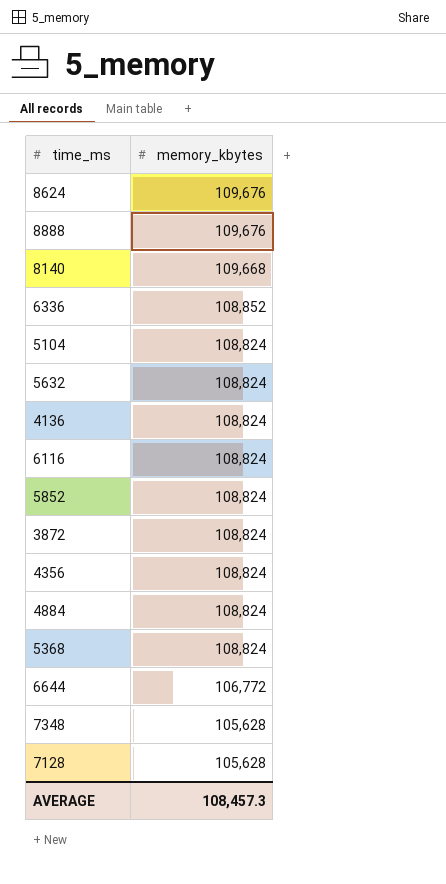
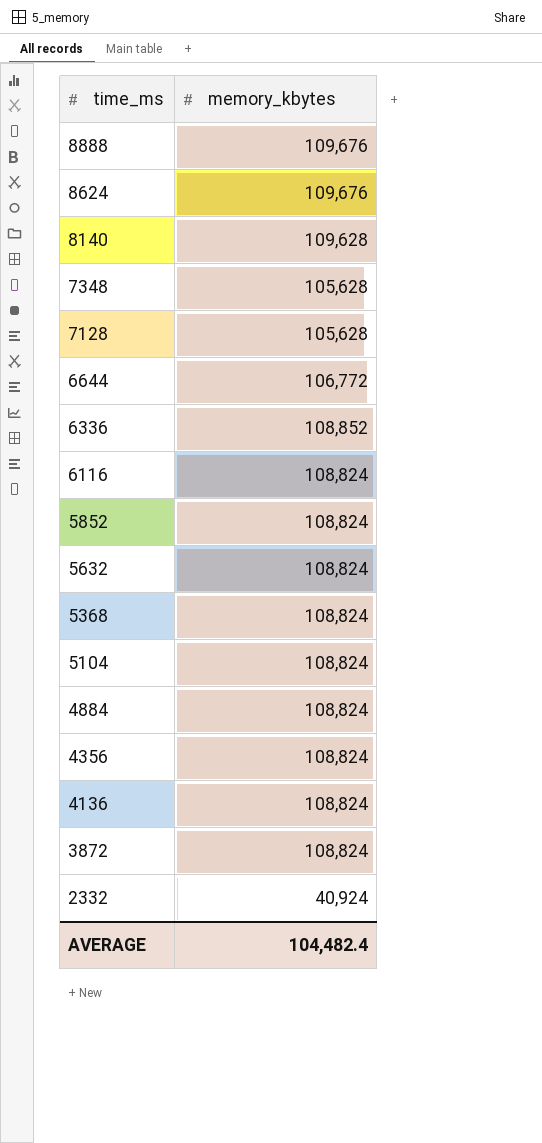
row order: memory_kbytes descending -> time_ms descending
8140 | memory_kbytes: 109,668 -> 109,628
row 2332: none -> 40,924
AVERAGE | memory_kbytes: 108,457.3 -> 104,482.4

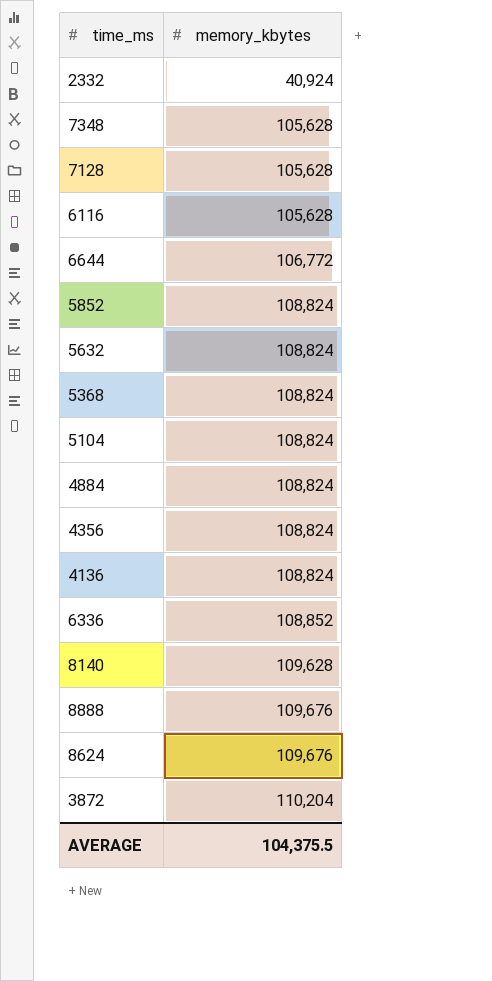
row order: time_ms descending -> memory_kbytes ascending
6116 | memory_kbytes: 108,824 -> 105,628
3872 | memory_kbytes: 108,824 -> 110,204
AVERAGE | memory_kbytes: 104,482.4 -> 104,375.5

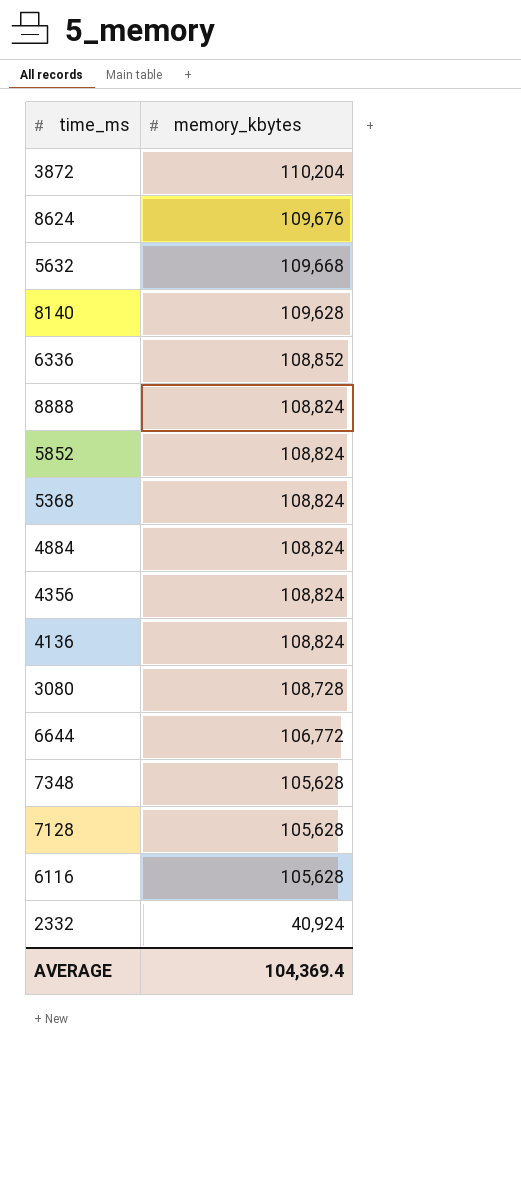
row order: memory_kbytes ascending -> memory_kbytes descending
row 5104: 108,824 -> none
5632 | memory_kbytes: 108,824 -> 109,668
8888 | memory_kbytes: 109,676 -> 108,824
row 3080: none -> 108,728
AVERAGE | memory_kbytes: 104,375.5 -> 104,369.4

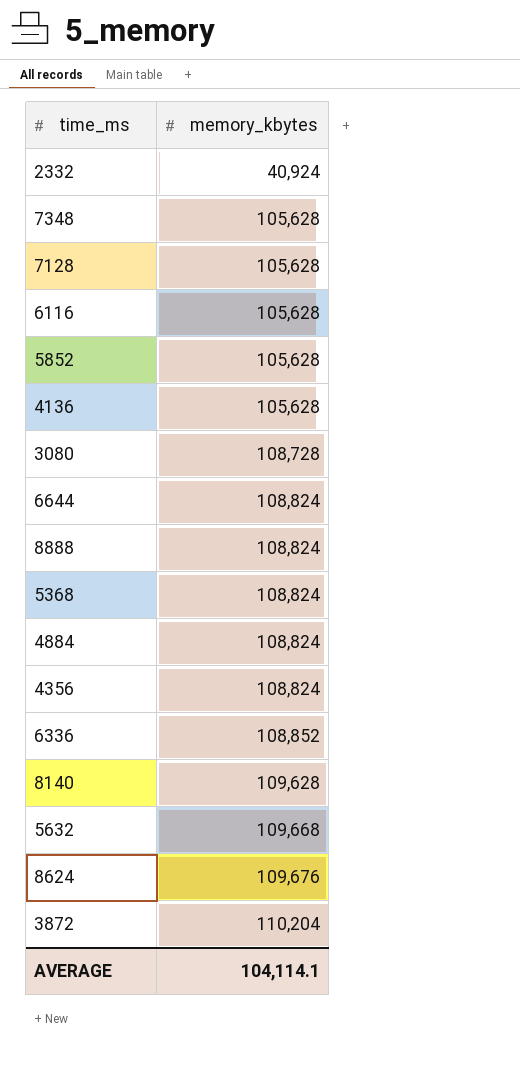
row order: memory_kbytes descending -> memory_kbytes ascending
5852 | memory_kbytes: 108,824 -> 105,628
4136 | memory_kbytes: 108,824 -> 105,628
6644 | memory_kbytes: 106,772 -> 108,824
AVERAGE | memory_kbytes: 104,369.4 -> 104,114.1

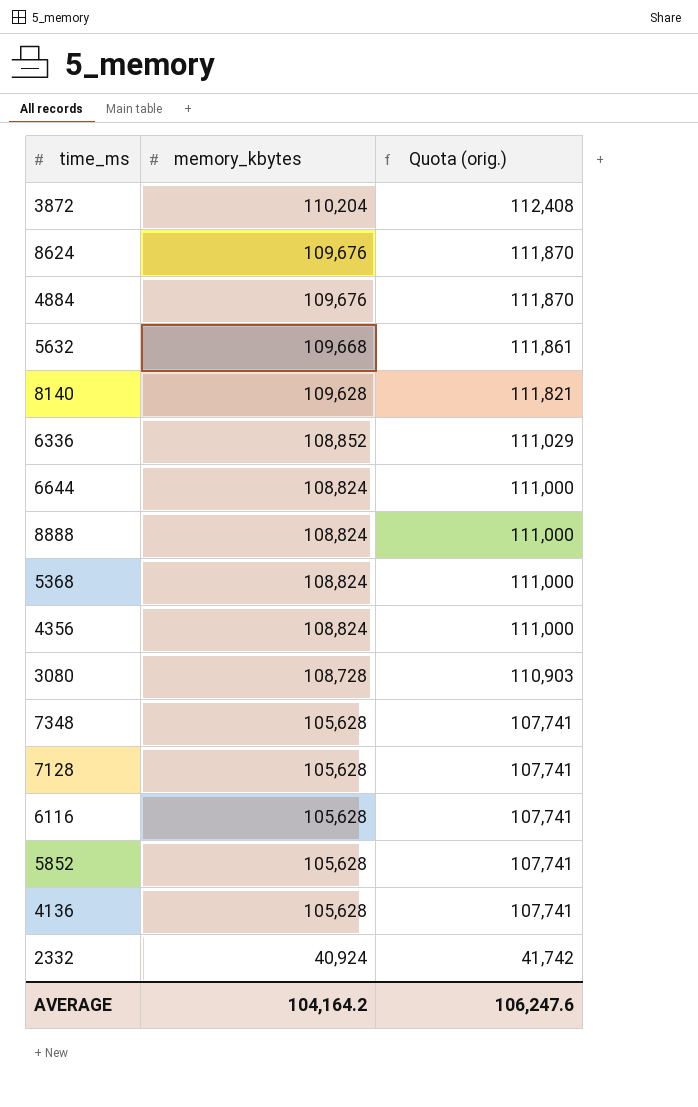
row order: memory_kbytes ascending -> memory_kbytes descending
column Quota (orig.) | formula: none -> [memory_kbytes] * 1.02
4884 | memory_kbytes: 108,824 -> 109,676
AVERAGE | memory_kbytes: 104,114.1 -> 104,164.2

